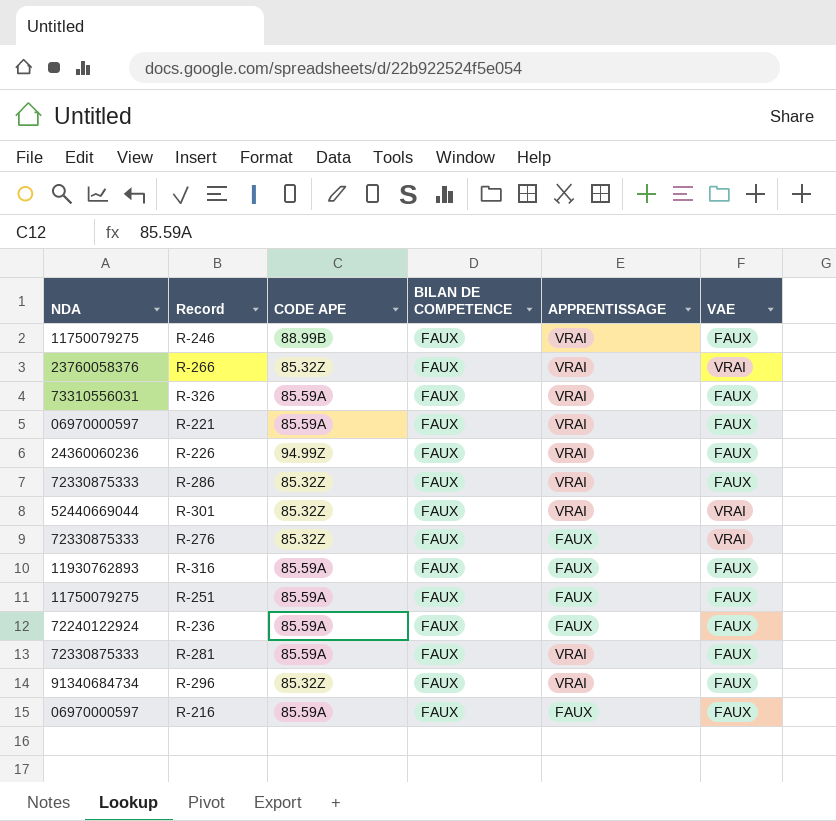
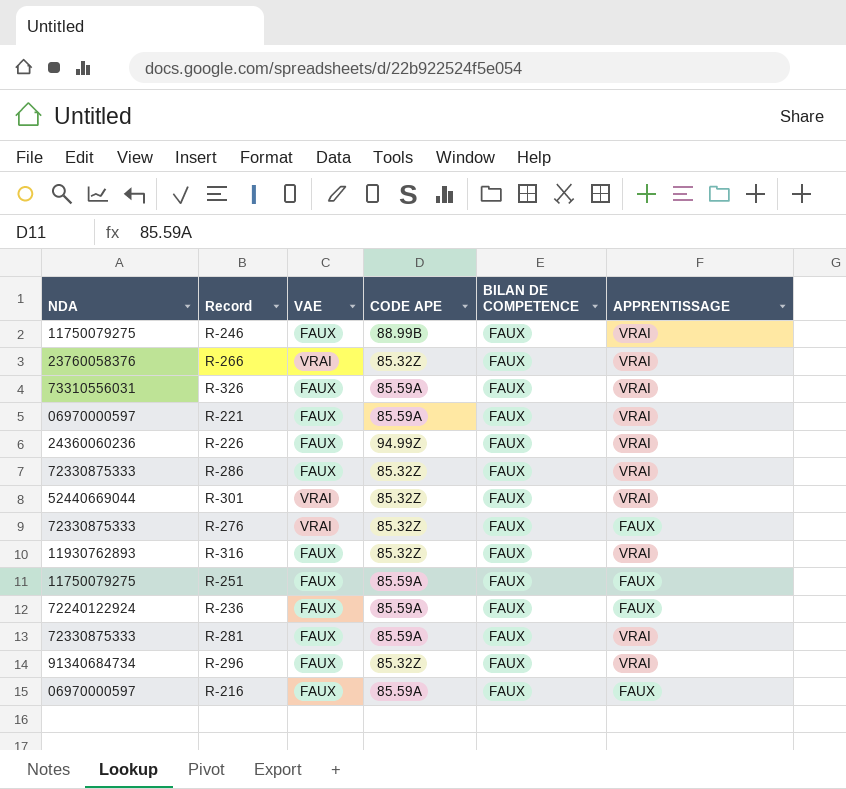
column VAE | position: 6 -> 3
R-316 | CODE APE: 85.59A -> 85.32Z
R-316 | APPRENTISSAGE: FAUX -> VRAI

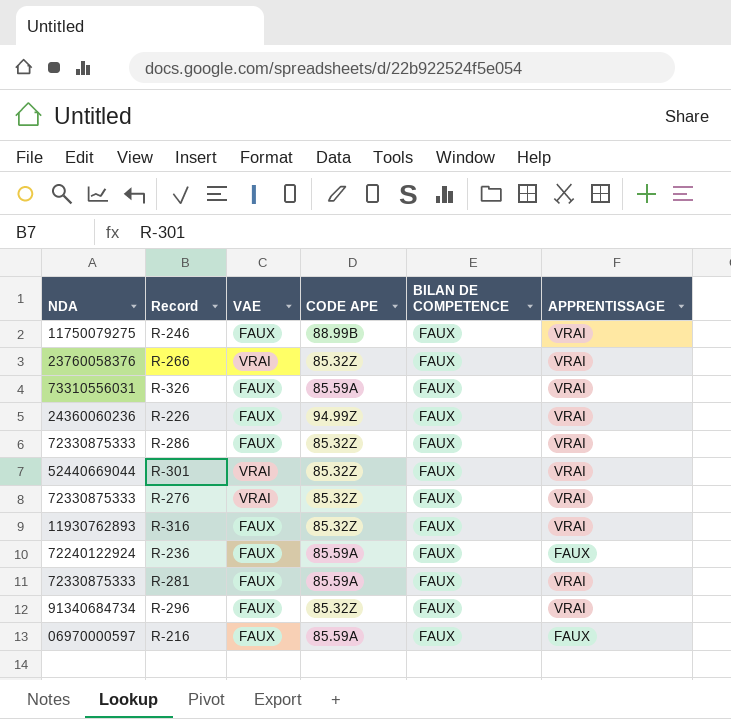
row R-221: 06970000597 | FAUX | 85.59A | FAUX | VRAI -> none
row R-251: 11750079275 | FAUX | 85.59A | FAUX | FAUX -> none
R-276 | APPRENTISSAGE: FAUX -> VRAI

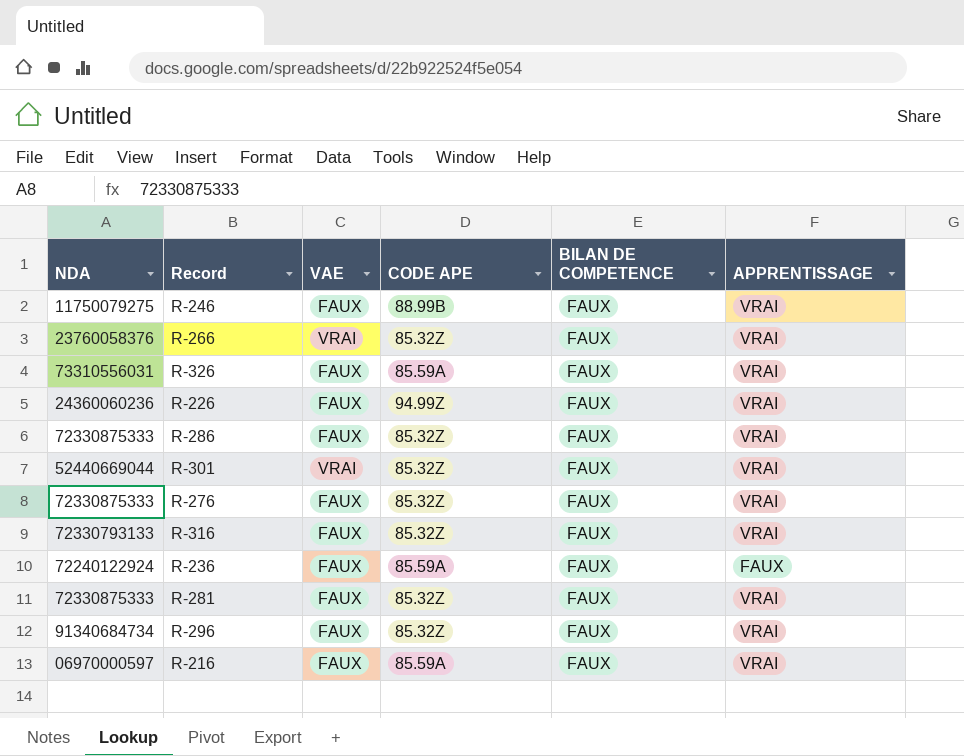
R-276 | VAE: VRAI -> FAUX
R-316 | NDA: 11930762893 -> 72330793133
R-281 | CODE APE: 85.59A -> 85.32Z
R-216 | APPRENTISSAGE: FAUX -> VRAI

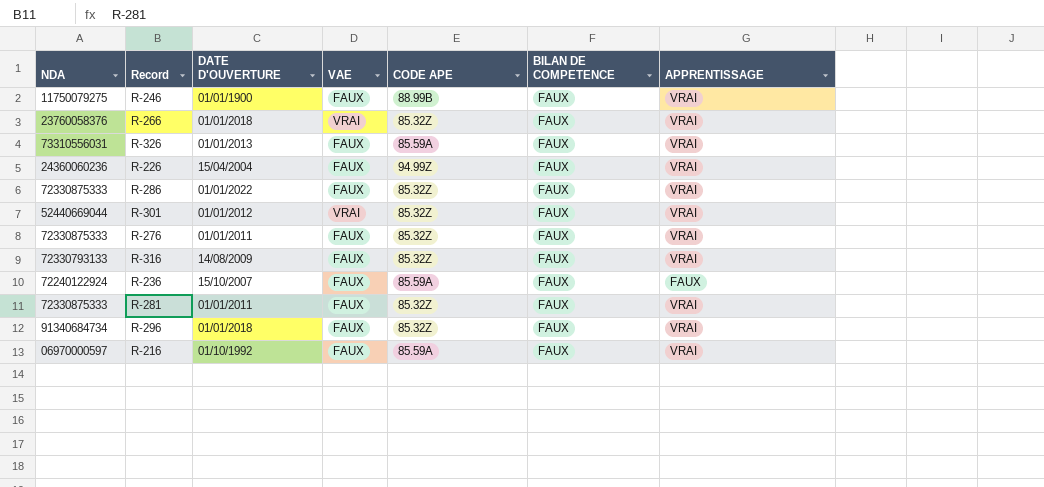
column DATE D'OUVERTURE | position: none -> 3

